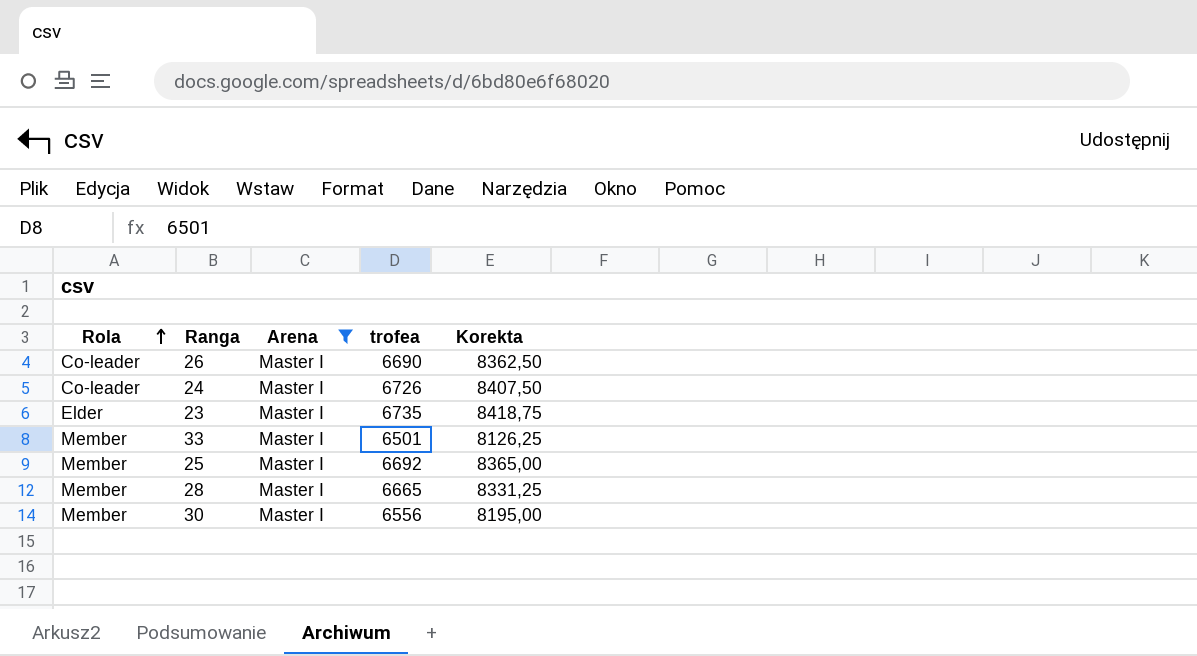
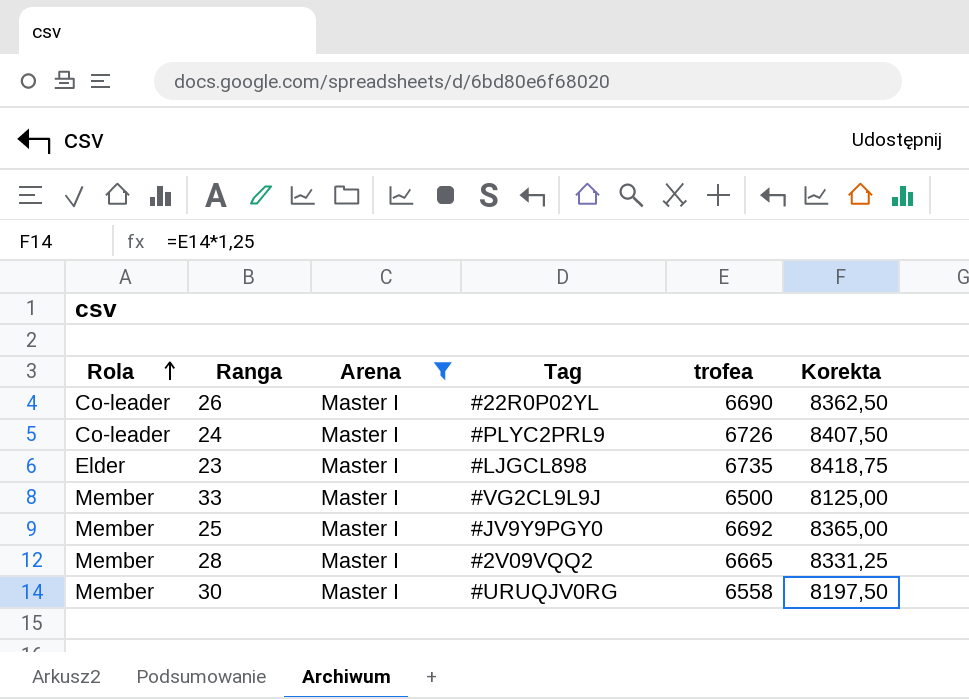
column Tag | position: none -> 4
33 | trofea: 6501 -> 6500
33 | Korekta: 8126,25 -> 8125,00
30 | trofea: 6556 -> 6558
30 | Korekta: 8195,00 -> 8197,50

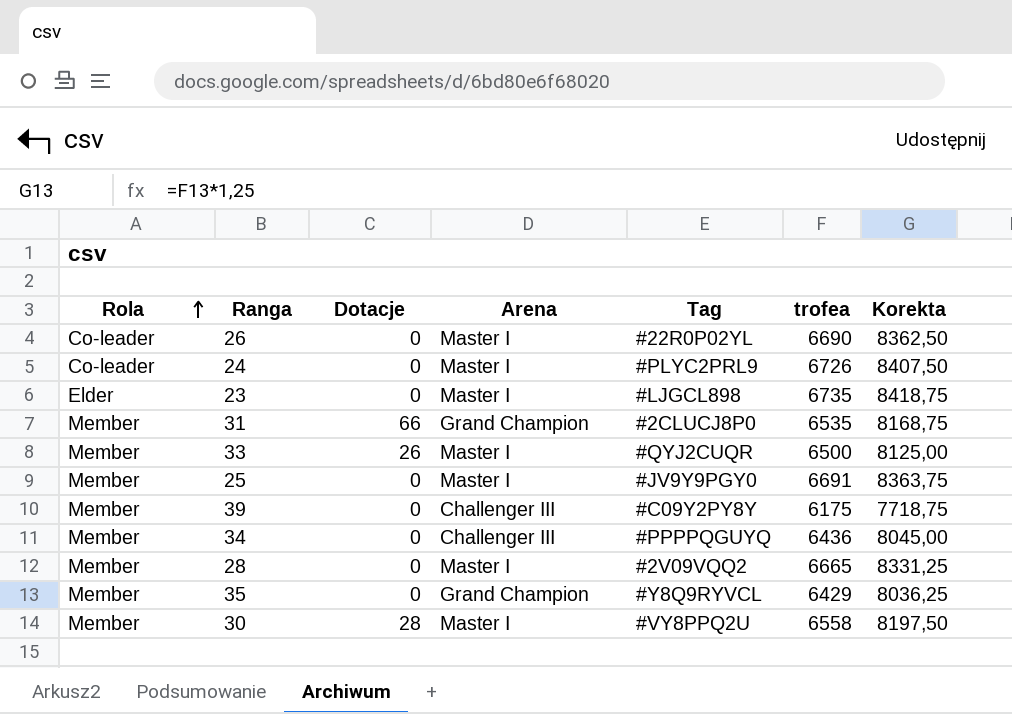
filter: Arena = Master I -> none
column Dotacje | position: none -> 3
33 | Tag: #VG2CL9L9J -> #QYJ2CUQR
25 | trofea: 6692 -> 6691
25 | Korekta: 8365,00 -> 8363,75
30 | Tag: #URUQJV0RG -> #VY8PPQ2U

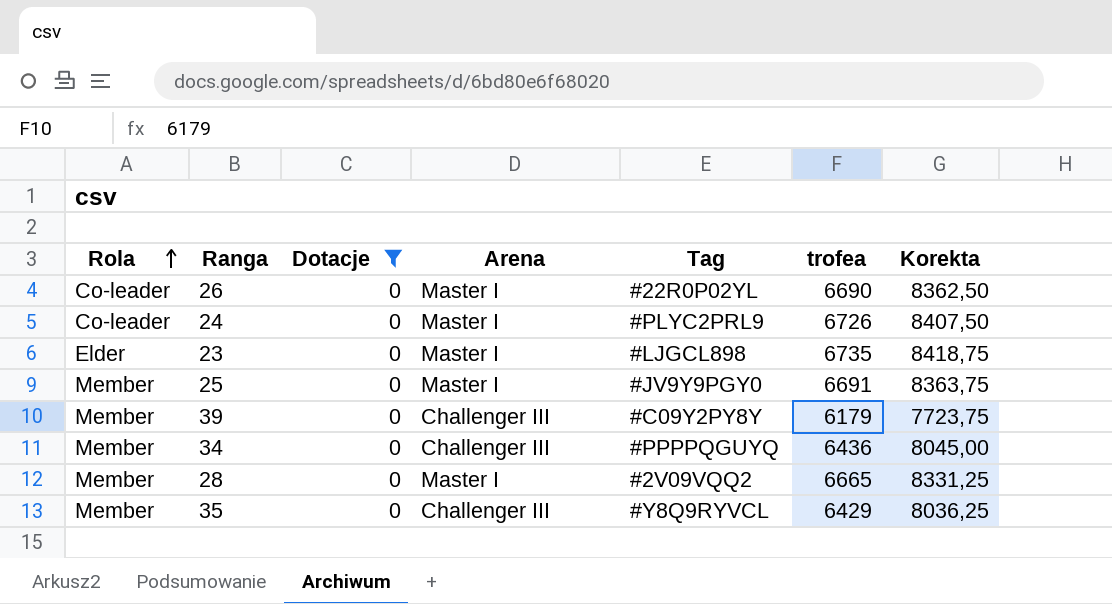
filter: none -> Dotacje = 0
39 | trofea: 6175 -> 6179
39 | Korekta: 7718,75 -> 7723,75
35 | Arena: Grand Champion -> Challenger III

